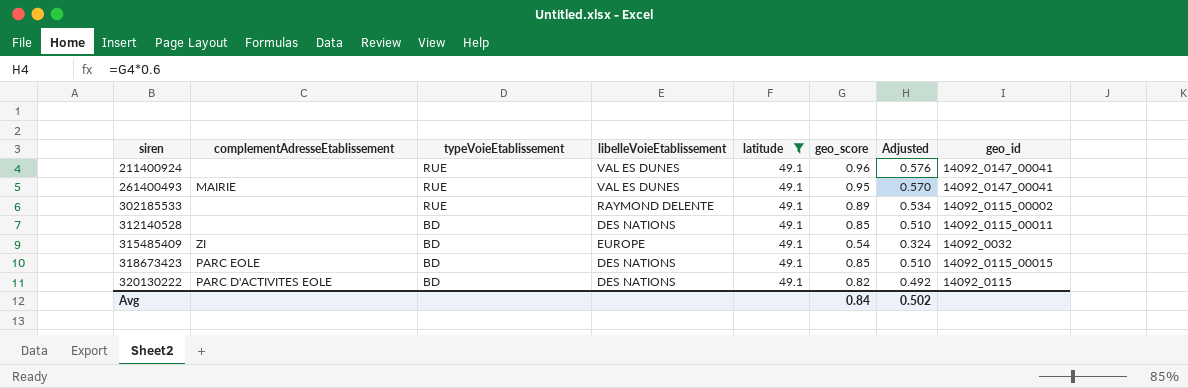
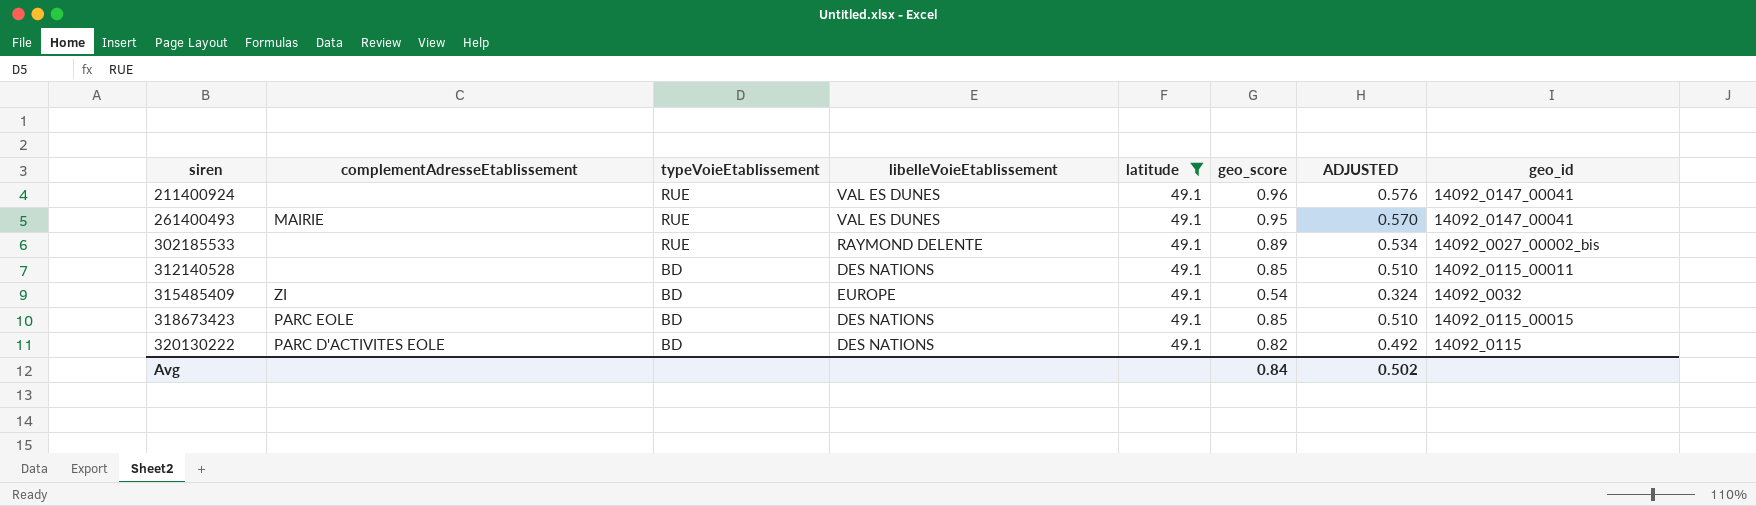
column name: Adjusted -> ADJUSTED
302185533 | geo_id: 14092_0115_00002 -> 14092_0027_00002_bis

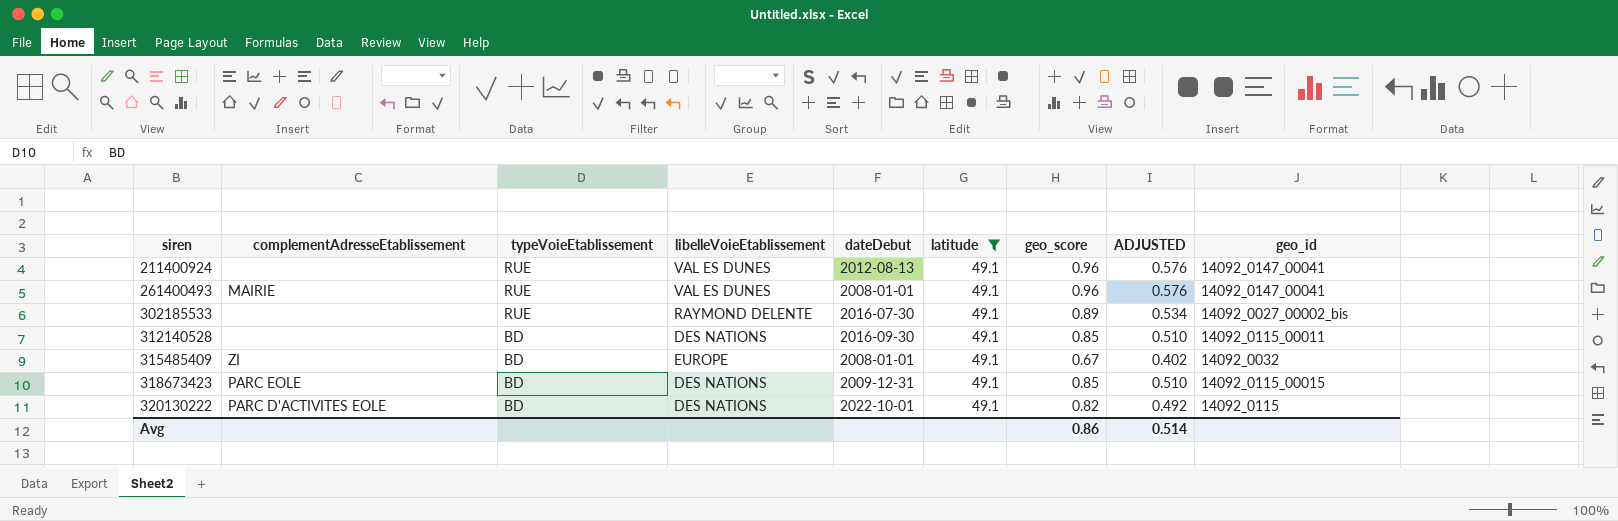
column dateDebut | position: none -> 5
261400493 | geo_score: 0.95 -> 0.96
261400493 | ADJUSTED: 0.570 -> 0.576
315485409 | geo_score: 0.54 -> 0.67
315485409 | ADJUSTED: 0.324 -> 0.402
Avg | geo_score: 0.84 -> 0.86
Avg | ADJUSTED: 0.502 -> 0.514

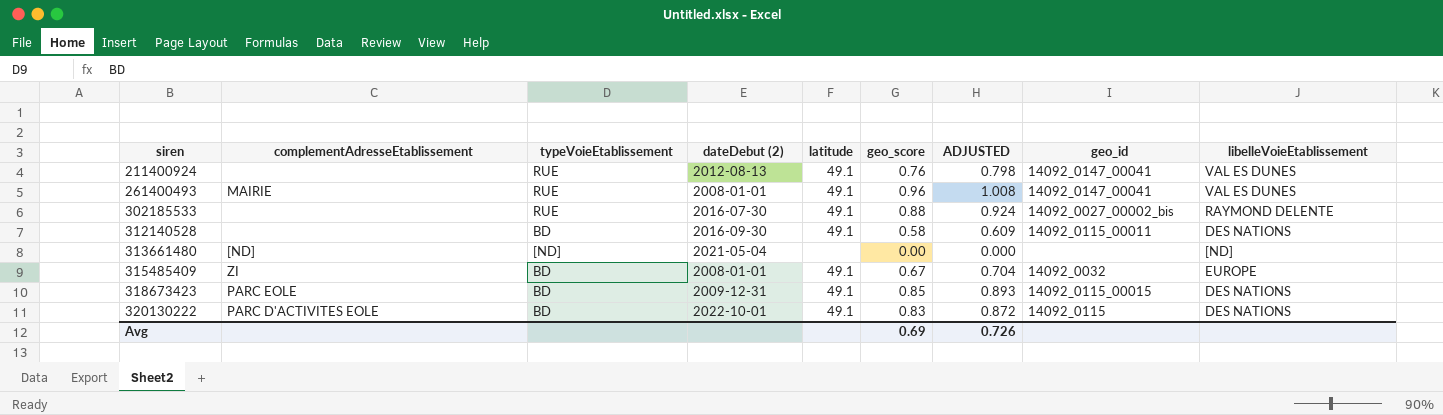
filter: latitude = 49.1 -> none
column name: dateDebut -> dateDebut (2)
column ADJUSTED | formula: [geo_score] * 0.6 -> [geo_score] * 1.05
column libelleVoieEtablissement | position: 4 -> 9
211400924 | geo_score: 0.96 -> 0.76
302185533 | geo_score: 0.89 -> 0.88
312140528 | geo_score: 0.85 -> 0.58
320130222 | geo_score: 0.82 -> 0.83
Avg | geo_score: 0.86 -> 0.69
Avg | ADJUSTED: 0.514 -> 0.726

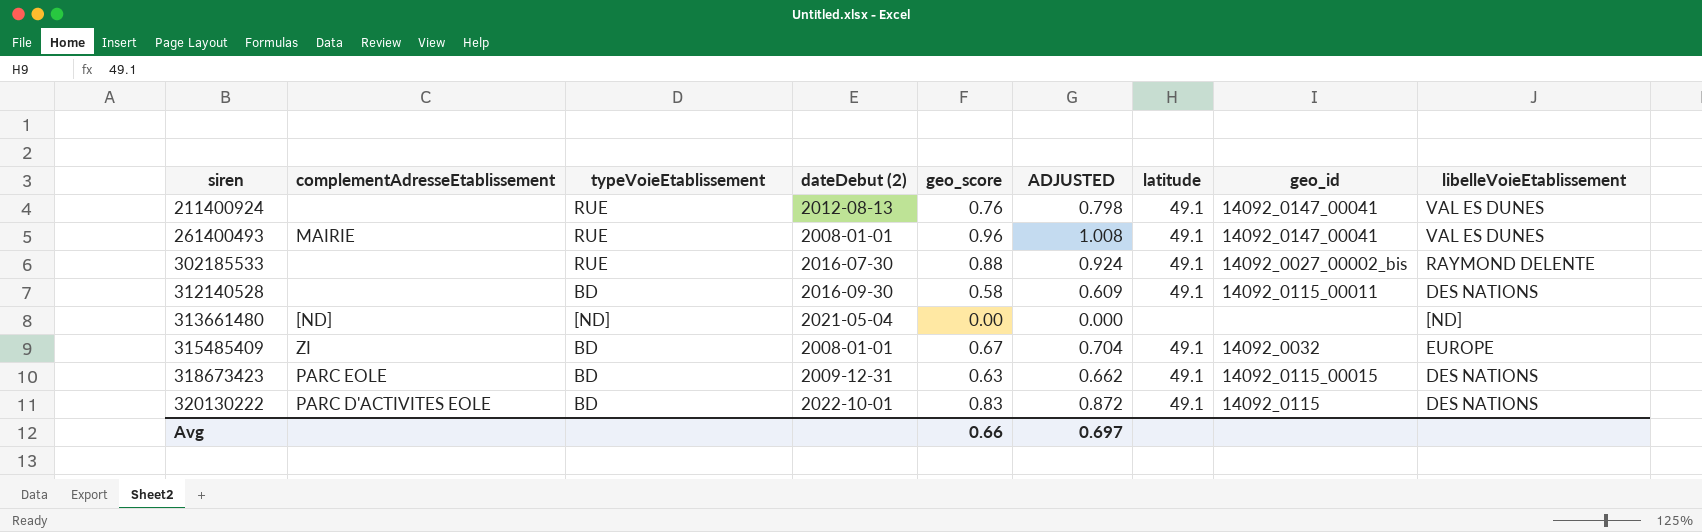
column latitude | position: 5 -> 7
318673423 | geo_score: 0.85 -> 0.63
318673423 | ADJUSTED: 0.893 -> 0.662
Avg | geo_score: 0.69 -> 0.66
Avg | ADJUSTED: 0.726 -> 0.697

